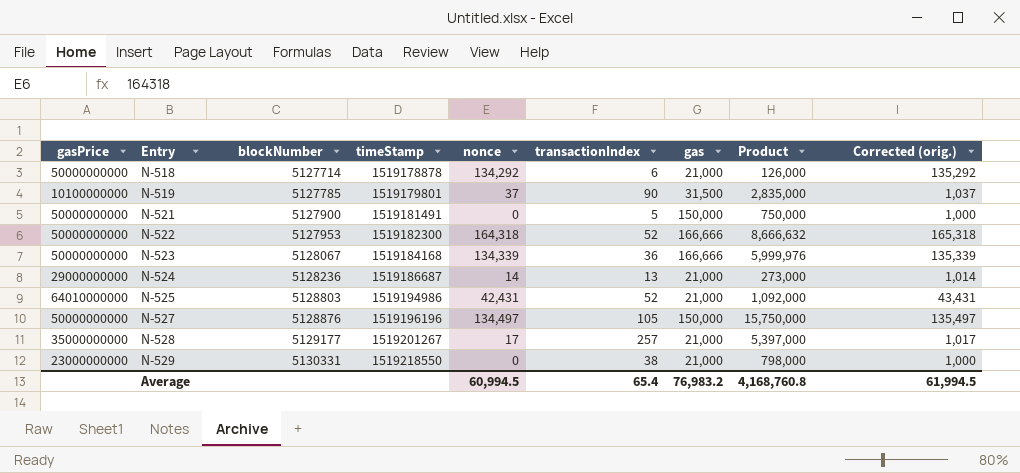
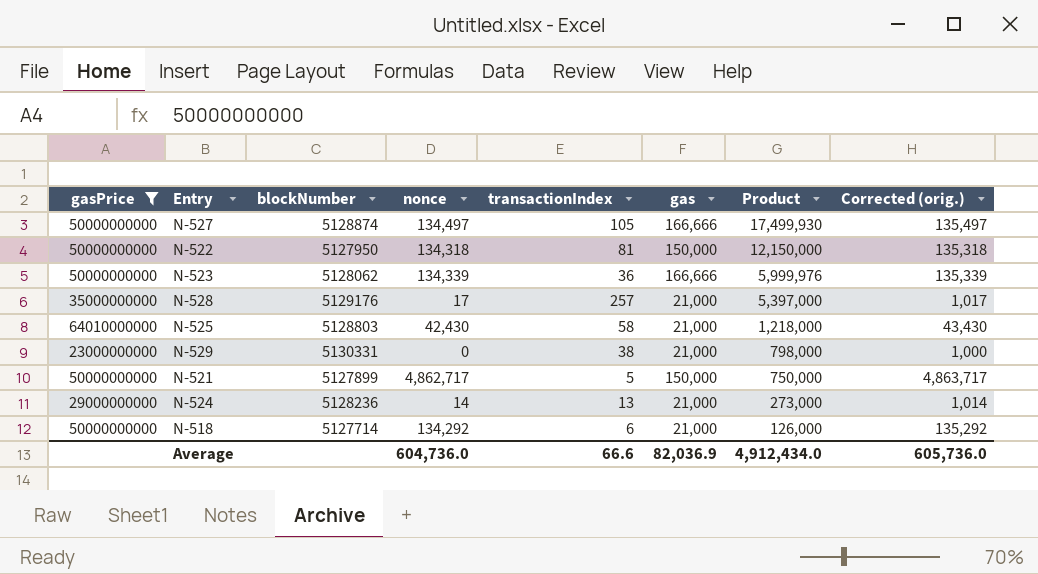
filter: none -> gasPrice != 10100000000
row order: Entry ascending -> Product descending
column timeStamp | position: 4 -> none
N-527 | blockNumber: 5128876 -> 5128874
N-527 | gas: 150,000 -> 166,666
N-527 | Product: 15,750,000 -> 17,499,930
N-522 | blockNumber: 5127953 -> 5127950
N-522 | nonce: 164,318 -> 134,318
N-522 | transactionIndex: 52 -> 81
N-522 | gas: 166,666 -> 150,000
N-522 | Product: 8,666,632 -> 12,150,000
N-522 | Corrected (orig.): 165,318 -> 135,318
N-523 | blockNumber: 5128067 -> 5128062
N-528 | blockNumber: 5129177 -> 5129176
N-525 | nonce: 42,431 -> 42,430
N-525 | transactionIndex: 52 -> 58
N-525 | Product: 1,092,000 -> 1,218,000
N-525 | Corrected (orig.): 43,431 -> 43,430
N-521 | blockNumber: 5127900 -> 5127899
N-521 | nonce: 0 -> 4,862,717
N-521 | Corrected (orig.): 1,000 -> 4,863,717
Average | nonce: 60,994.5 -> 604,736.0
Average | transactionIndex: 65.4 -> 66.6
Average | gas: 76,983.2 -> 82,036.9
Average | Product: 4,168,760.8 -> 4,912,434.0
Average | Corrected (orig.): 61,994.5 -> 605,736.0

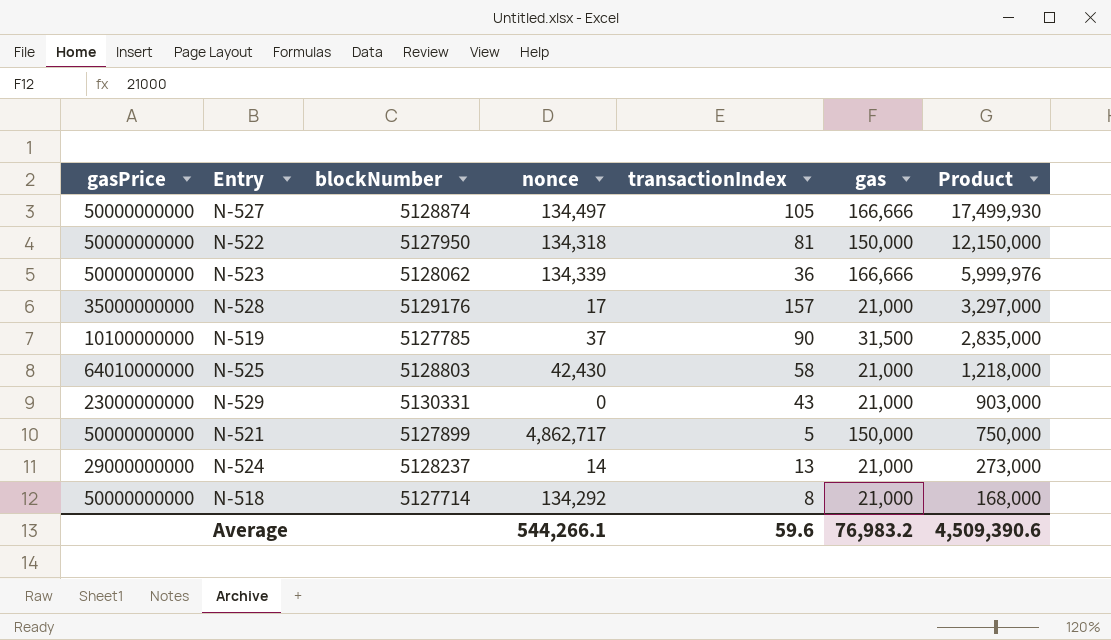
filter: gasPrice != 10100000000 -> none
column Corrected (orig.) | formula: [nonce] + 1000 -> none
N-528 | transactionIndex: 257 -> 157
N-528 | Product: 5,397,000 -> 3,297,000
N-529 | transactionIndex: 38 -> 43
N-529 | Product: 798,000 -> 903,000
N-524 | blockNumber: 5128236 -> 5128237
N-518 | transactionIndex: 6 -> 8
N-518 | Product: 126,000 -> 168,000
Average | nonce: 604,736.0 -> 544,266.1
Average | transactionIndex: 66.6 -> 59.6
Average | gas: 82,036.9 -> 76,983.2
Average | Product: 4,912,434.0 -> 4,509,390.6

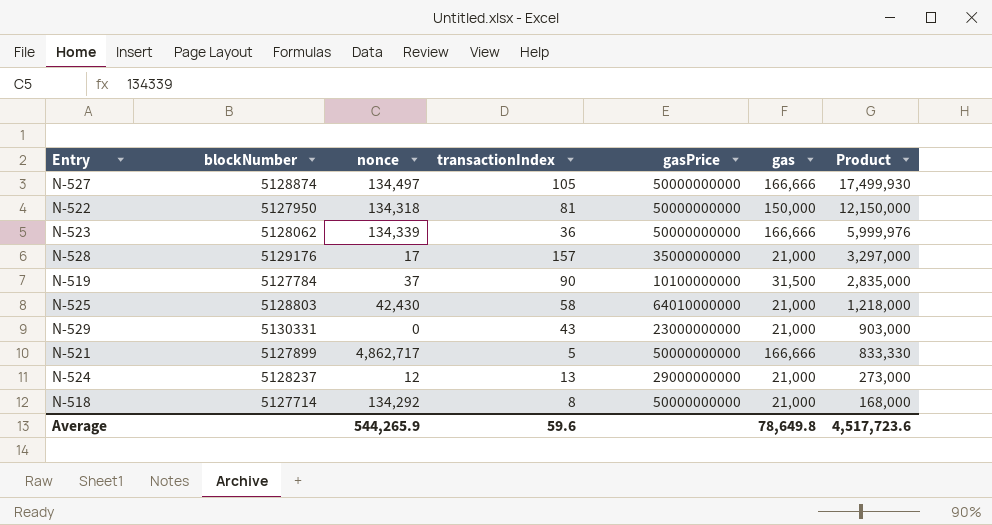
column gasPrice | position: 1 -> 5
N-519 | blockNumber: 5127785 -> 5127784
N-521 | gas: 150,000 -> 166,666
N-521 | Product: 750,000 -> 833,330
N-524 | nonce: 14 -> 12
Average | nonce: 544,266.1 -> 544,265.9
Average | gas: 76,983.2 -> 78,649.8
Average | Product: 4,509,390.6 -> 4,517,723.6

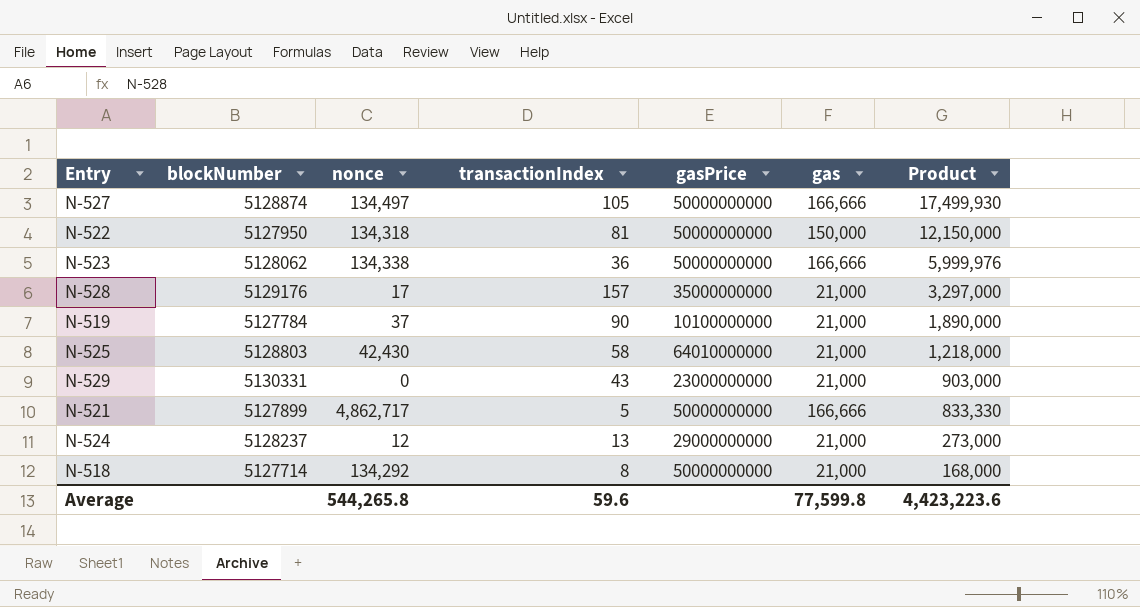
N-523 | nonce: 134,339 -> 134,338
N-519 | gas: 31,500 -> 21,000
N-519 | Product: 2,835,000 -> 1,890,000
Average | nonce: 544,265.9 -> 544,265.8
Average | gas: 78,649.8 -> 77,599.8
Average | Product: 4,517,723.6 -> 4,423,223.6

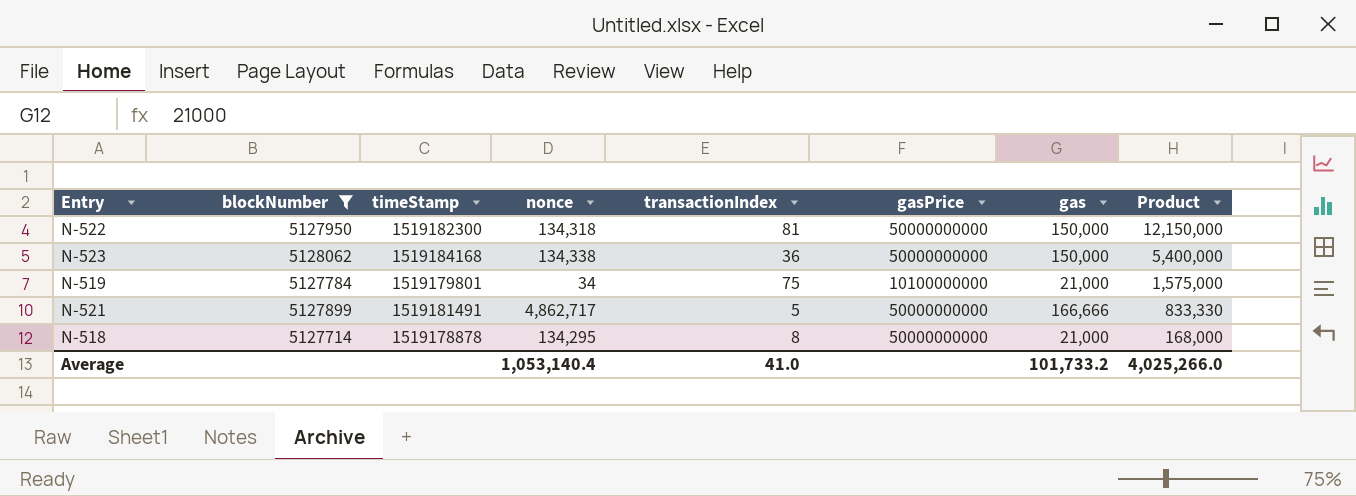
filter: none -> blockNumber <= 5128062
column timeStamp | position: none -> 3
N-523 | gas: 166,666 -> 150,000
N-523 | Product: 5,999,976 -> 5,400,000
N-519 | nonce: 37 -> 34
N-519 | transactionIndex: 90 -> 75
N-519 | Product: 1,890,000 -> 1,575,000
N-518 | nonce: 134,292 -> 134,295
Average | nonce: 544,265.8 -> 1,053,140.4
Average | transactionIndex: 59.6 -> 41.0
Average | gas: 77,599.8 -> 101,733.2
Average | Product: 4,423,223.6 -> 4,025,266.0

